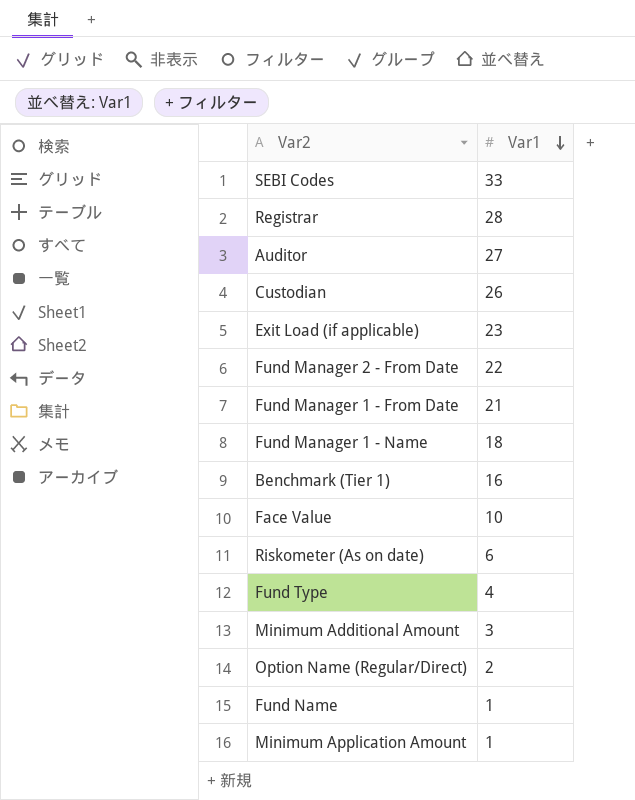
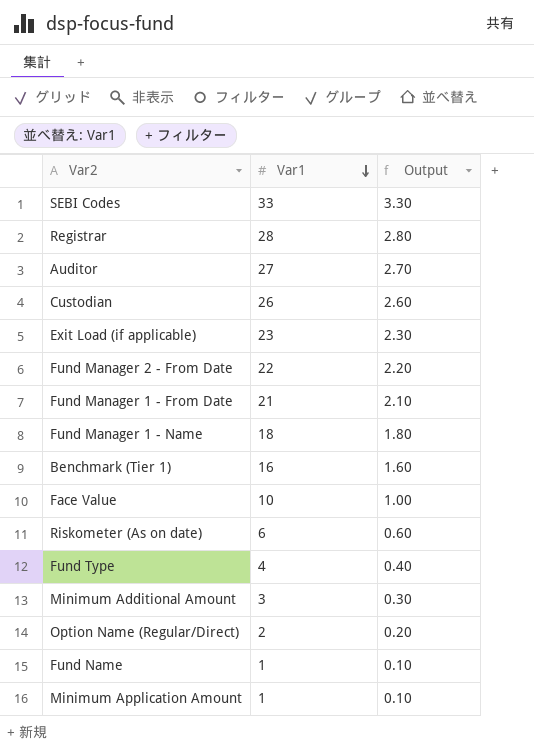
column Output | formula: none -> [Var1] * 0.1

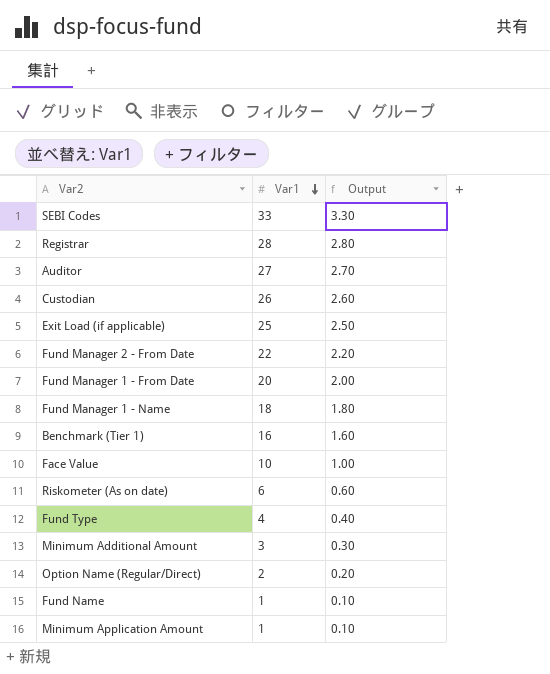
Exit Load (if applicable) | Var1: 23 -> 25
Exit Load (if applicable) | Output: 2.30 -> 2.50
Fund Manager 1 - From Date | Var1: 21 -> 20
Fund Manager 1 - From Date | Output: 2.10 -> 2.00

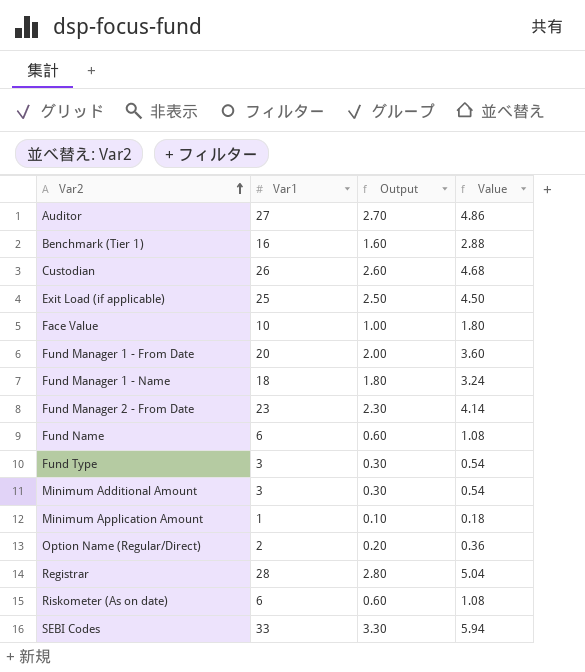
row order: Var1 descending -> Var2 ascending
column Value | formula: none -> [Var1] * 0.18
Fund Manager 2 - From Date | Var1: 22 -> 23
Fund Manager 2 - From Date | Output: 2.20 -> 2.30
Fund Name | Var1: 1 -> 6
Fund Name | Output: 0.10 -> 0.60
Fund Type | Var1: 4 -> 3
Fund Type | Output: 0.40 -> 0.30

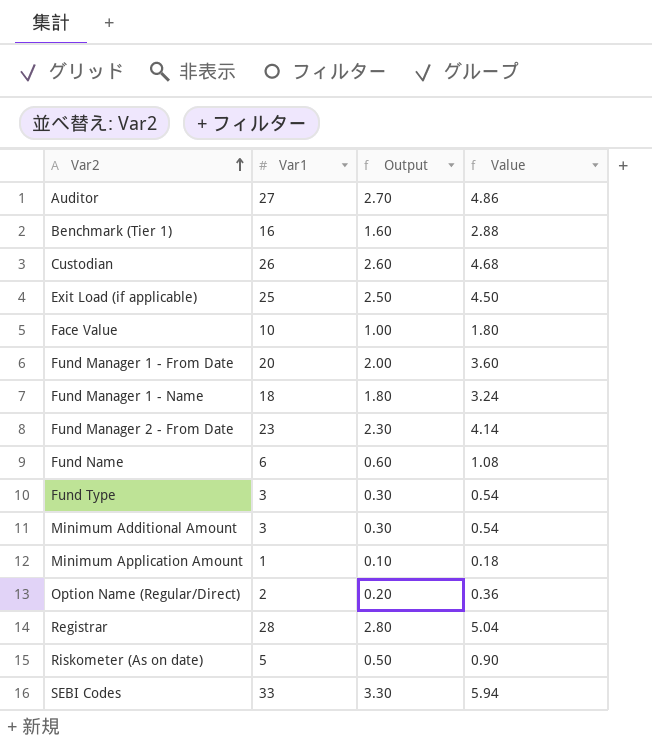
Riskometer (As on date) | Var1: 6 -> 5
Riskometer (As on date) | Output: 0.60 -> 0.50
Riskometer (As on date) | Value: 1.08 -> 0.90

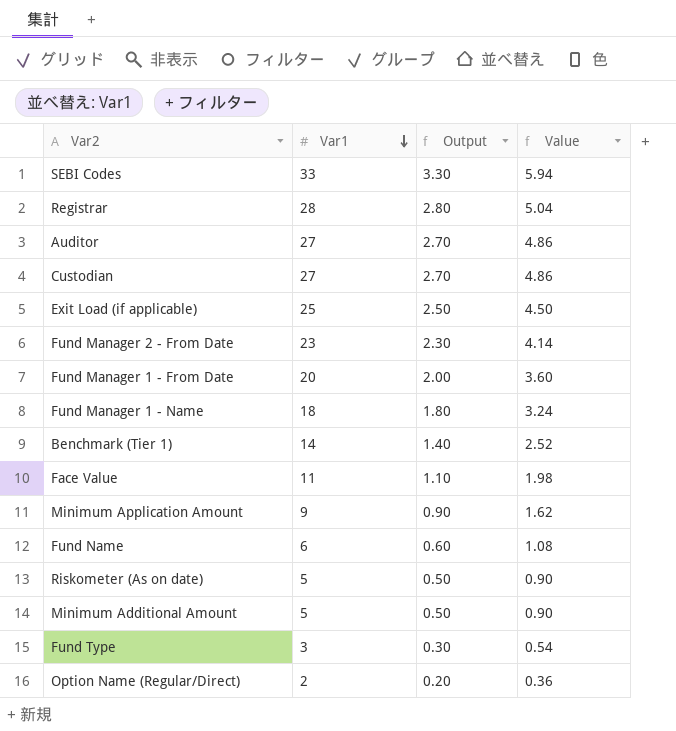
row order: Var2 ascending -> Var1 descending
Custodian | Var1: 26 -> 27
Custodian | Output: 2.60 -> 2.70
Custodian | Value: 4.68 -> 4.86
Benchmark (Tier 1) | Var1: 16 -> 14
Benchmark (Tier 1) | Output: 1.60 -> 1.40
Benchmark (Tier 1) | Value: 2.88 -> 2.52
Face Value | Var1: 10 -> 11
Face Value | Output: 1.00 -> 1.10
Face Value | Value: 1.80 -> 1.98
Minimum Application Amount | Var1: 1 -> 9
Minimum Application Amount | Output: 0.10 -> 0.90
Minimum Application Amount | Value: 0.18 -> 1.62
Minimum Additional Amount | Var1: 3 -> 5
Minimum Additional Amount | Output: 0.30 -> 0.50
Minimum Additional Amount | Value: 0.54 -> 0.90

